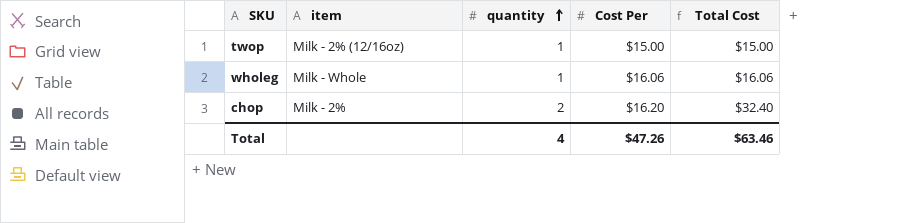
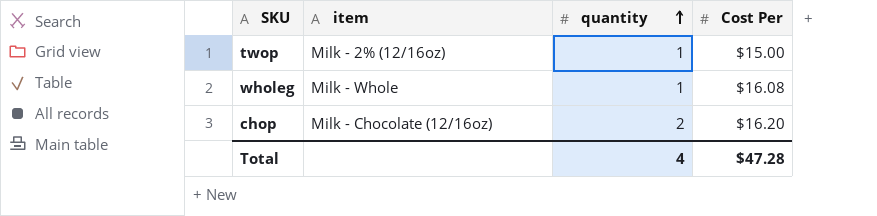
column Total Cost | formula: [quantity] * [Cost Per] -> none
wholeg | Cost Per: $16.06 -> $16.08
chop | item: Milk - 2% -> Milk - Chocolate (12/16oz)
Total | Cost Per: $47.26 -> $47.28

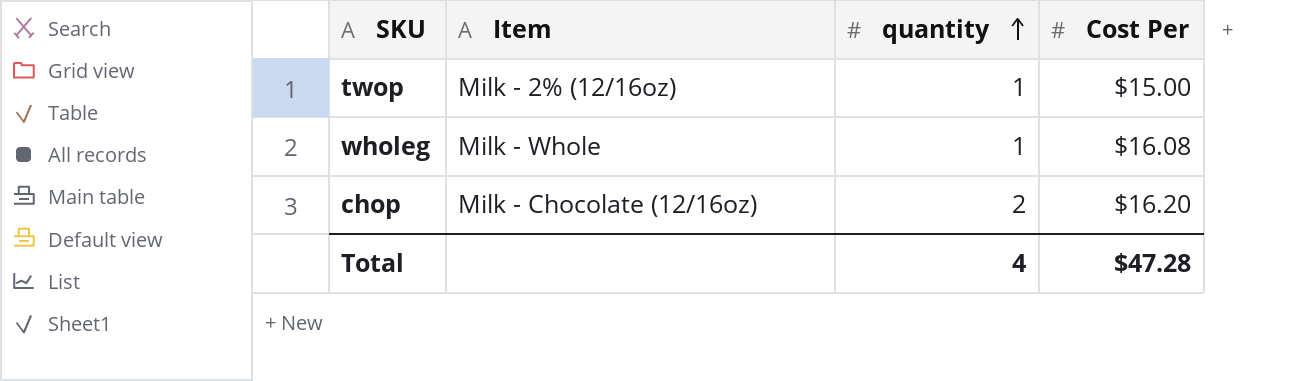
column name: item -> Item

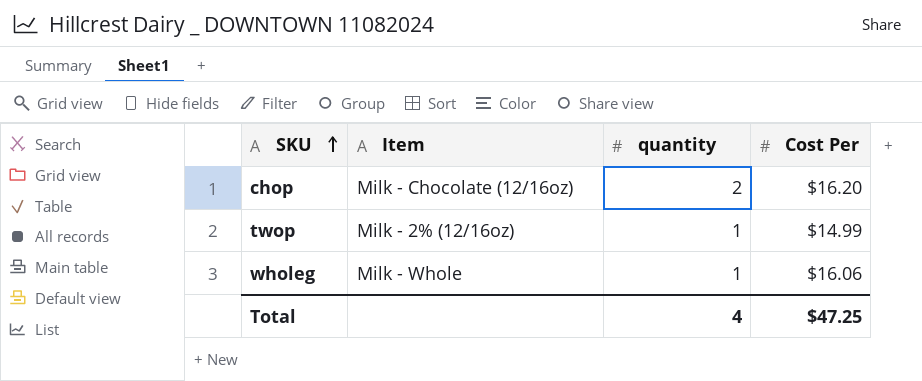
row order: quantity ascending -> SKU ascending
twop | Cost Per: $15.00 -> $14.99
wholeg | Cost Per: $16.08 -> $16.06
Total | Cost Per: $47.28 -> $47.25

